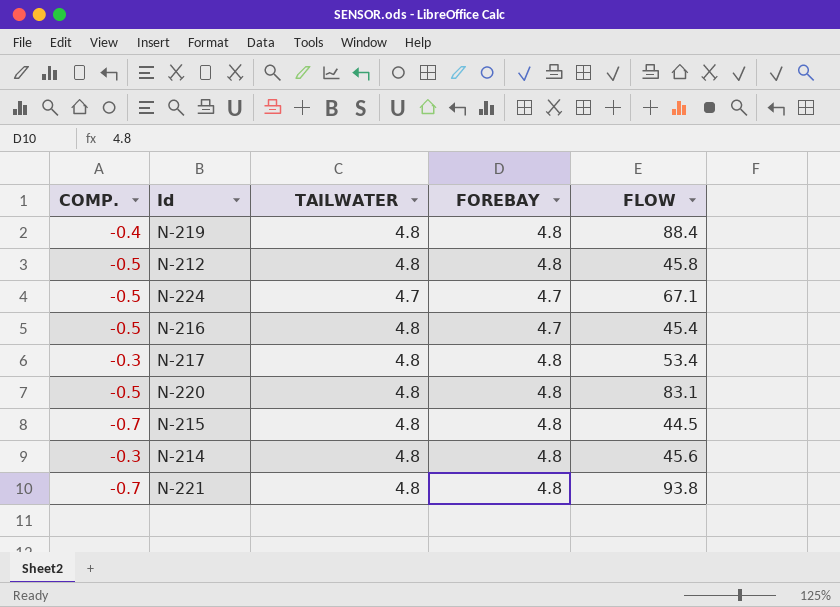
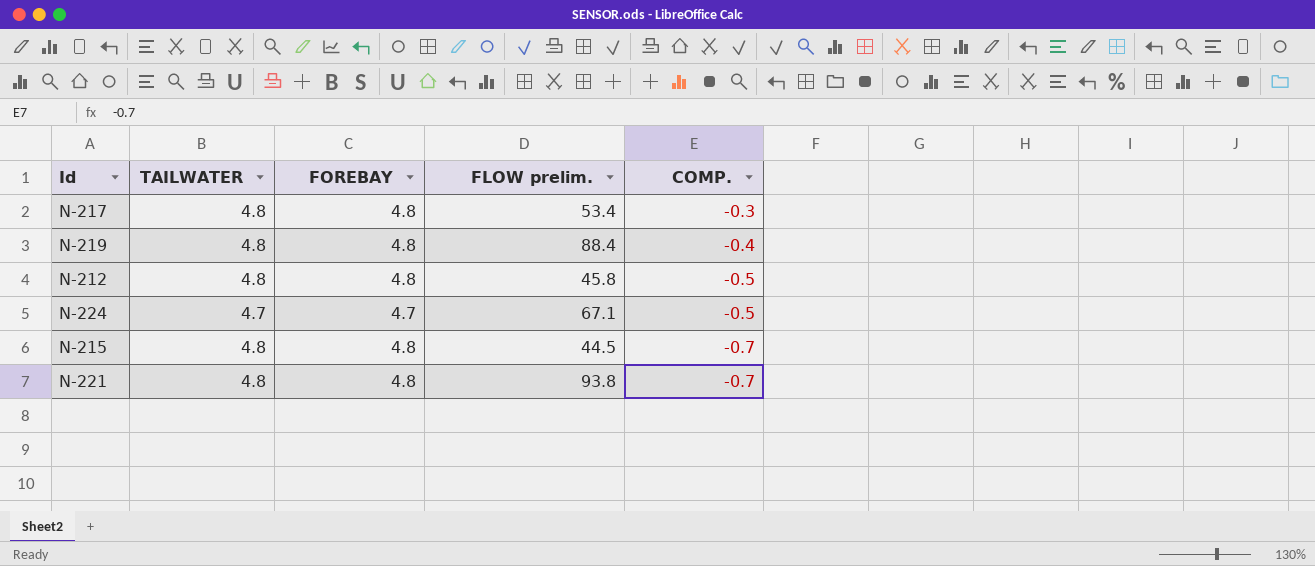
row order: none -> COMP. descending
column name: FLOW -> FLOW prelim.
column COMP. | position: 1 -> 5
row N-216: -0.5 | 4.8 | 4.7 | 45.4 -> none
row N-220: -0.5 | 4.8 | 4.8 | 83.1 -> none
row N-214: -0.3 | 4.8 | 4.8 | 45.6 -> none

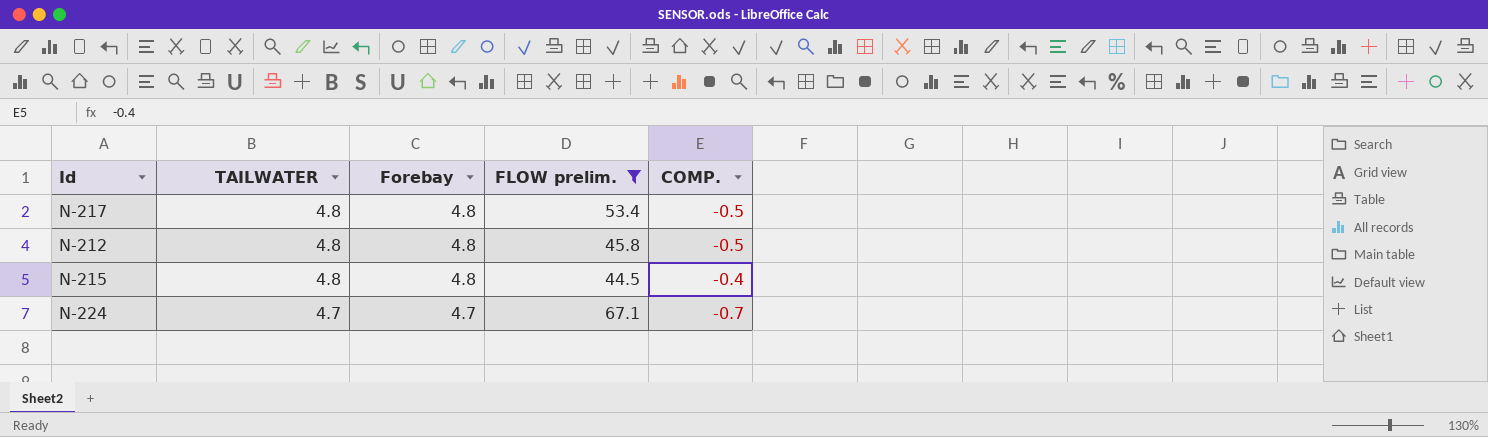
filter: none -> FLOW prelim. <= 67.1
row order: COMP. descending -> TAILWATER descending
column name: FOREBAY -> Forebay
N-217 | COMP.: -0.3 -> -0.5
N-215 | COMP.: -0.7 -> -0.4
N-224 | COMP.: -0.5 -> -0.7

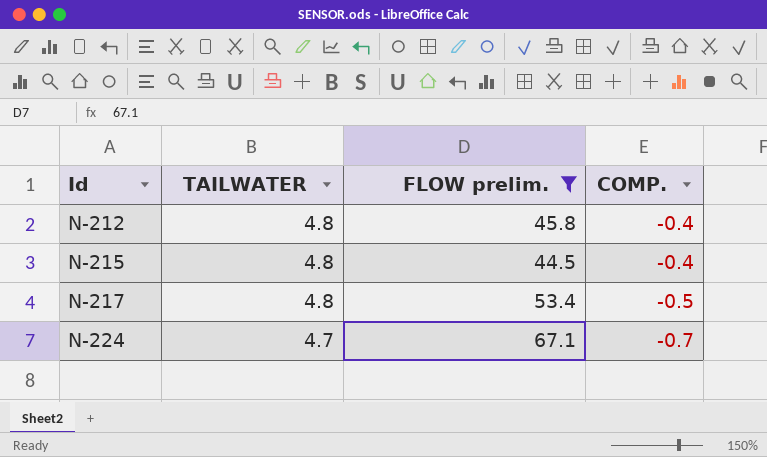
row order: TAILWATER descending -> Id ascending
column Forebay | position: 3 -> none
N-212 | COMP.: -0.5 -> -0.4

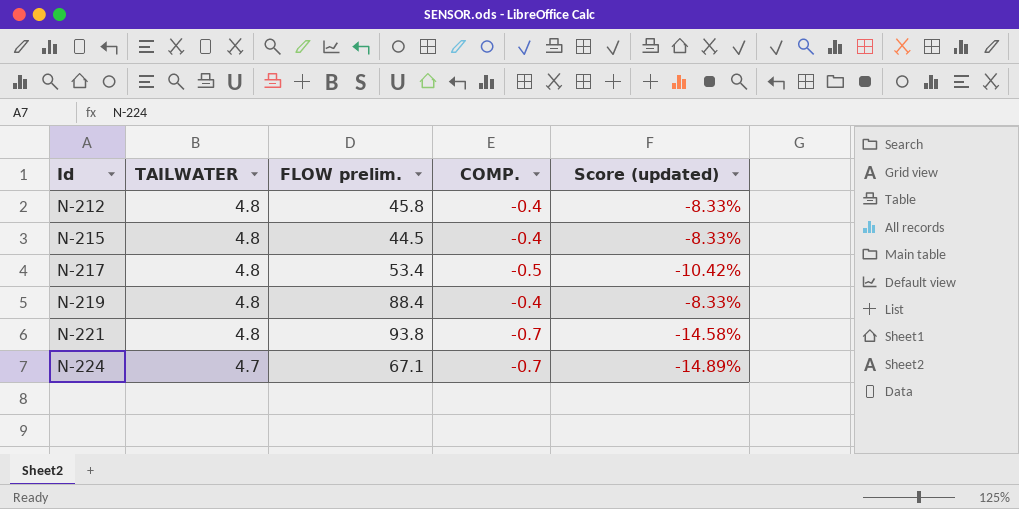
filter: FLOW prelim. <= 67.1 -> none
column Score (updated) | formula: none -> [COMP.] / [TAILWATER]

